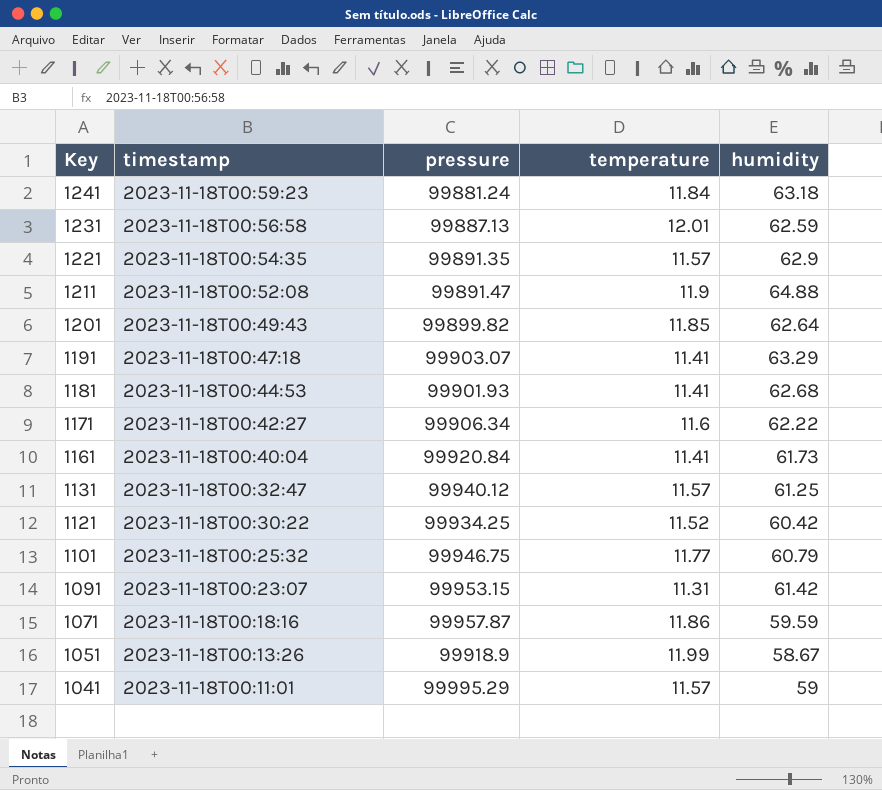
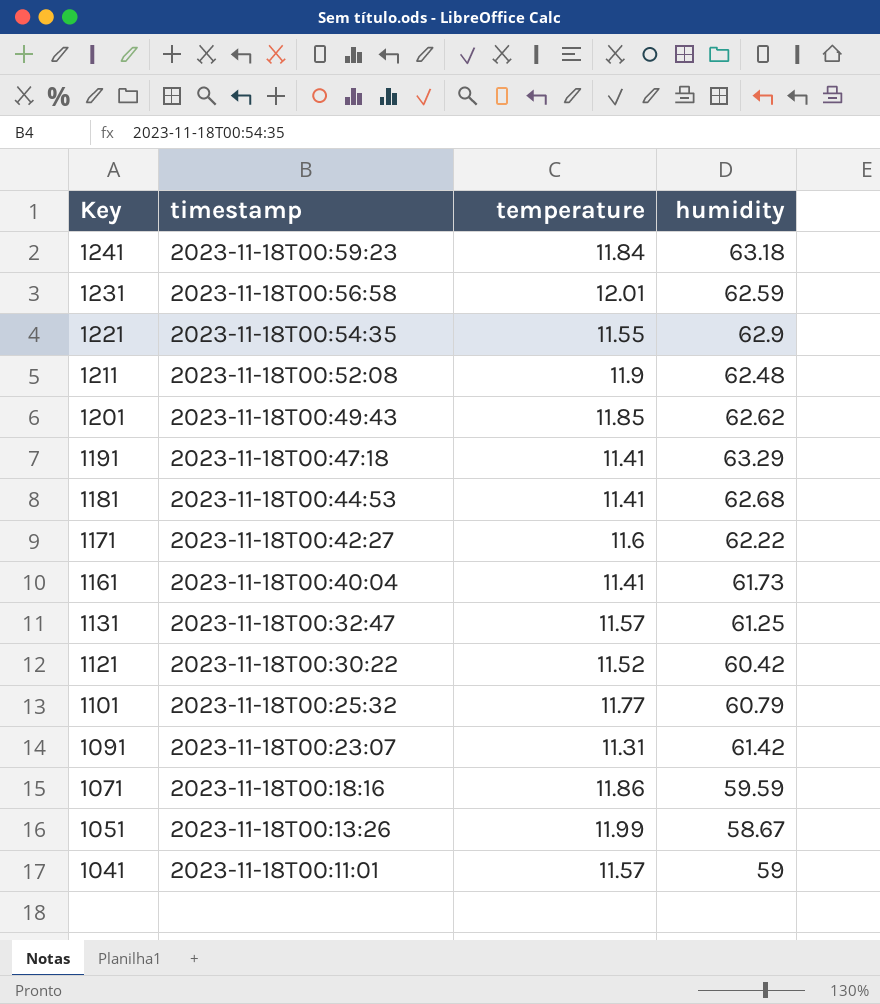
column pressure | position: 3 -> none
1221 | temperature: 11.57 -> 11.55
1211 | humidity: 64.88 -> 62.48
1201 | humidity: 62.64 -> 62.62

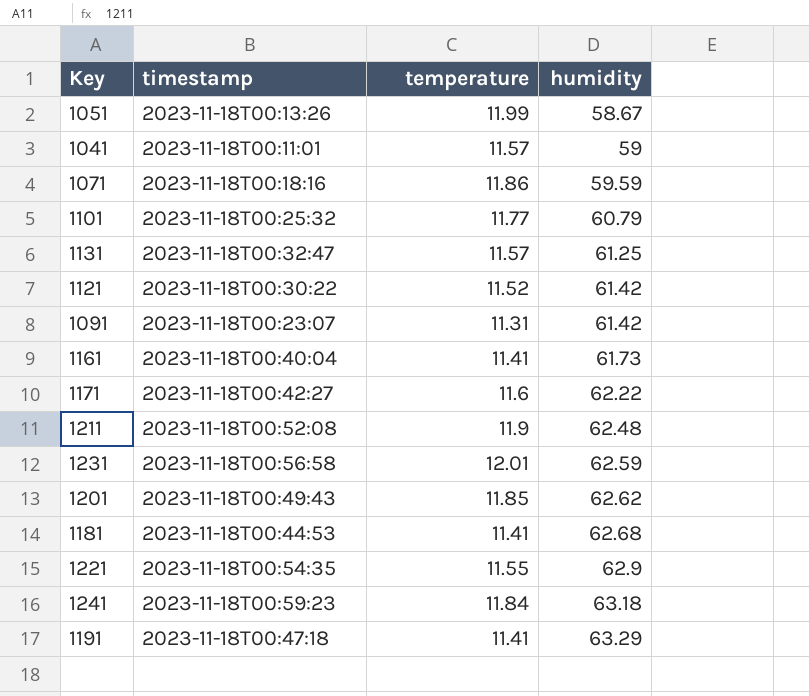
row order: Key descending -> humidity ascending
1121 | humidity: 60.42 -> 61.42

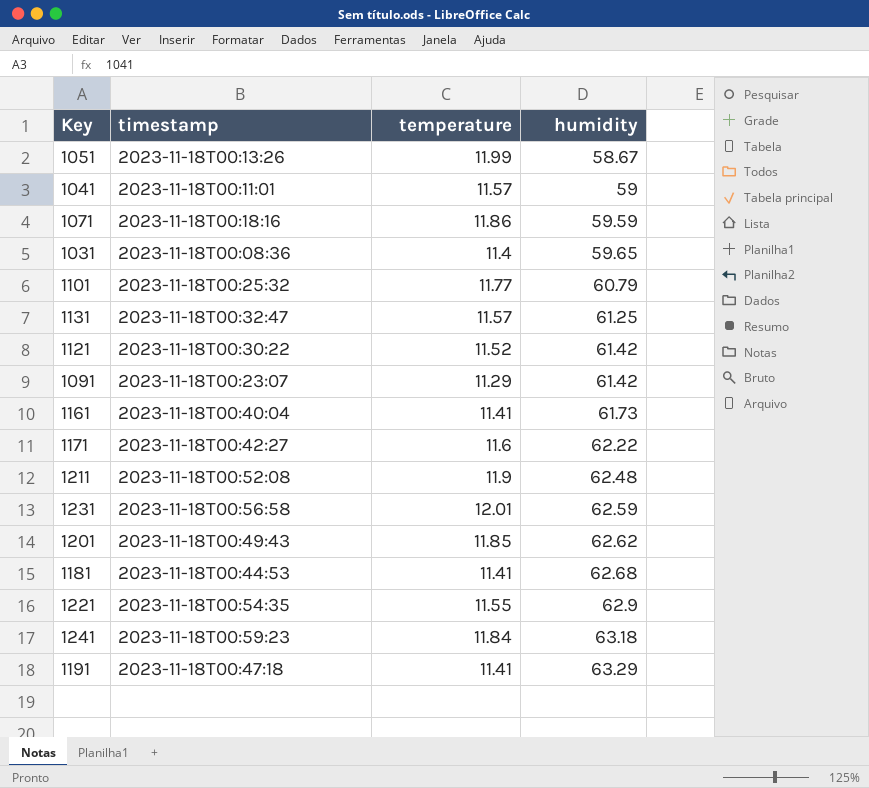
row 1031: none -> 2023-11-18T00:08:36 | 11.4 | 59.65
1091 | temperature: 11.31 -> 11.29

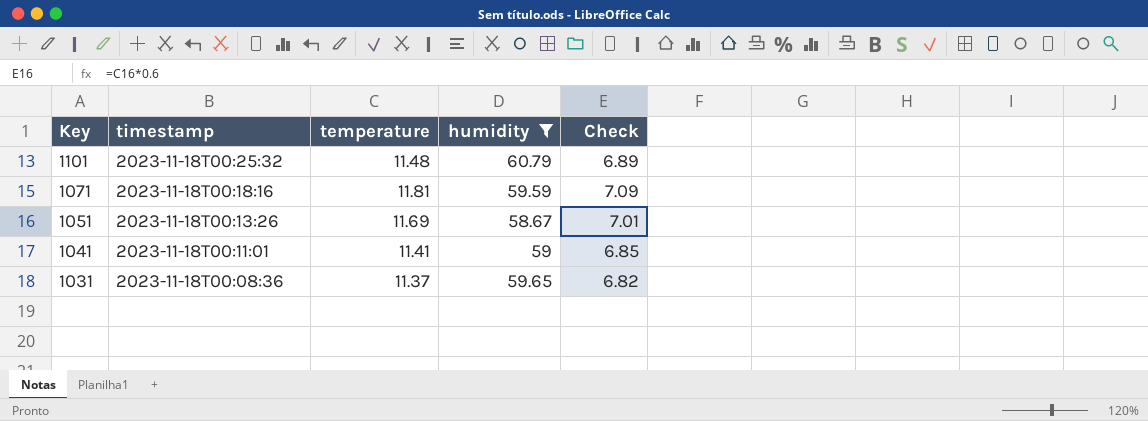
filter: none -> humidity <= 60.79
row order: humidity ascending -> Key descending
column Check | formula: none -> [temperature] * 0.6
1101 | temperature: 11.77 -> 11.48
1071 | temperature: 11.86 -> 11.81
1051 | temperature: 11.99 -> 11.69
1041 | temperature: 11.57 -> 11.41
1031 | temperature: 11.4 -> 11.37

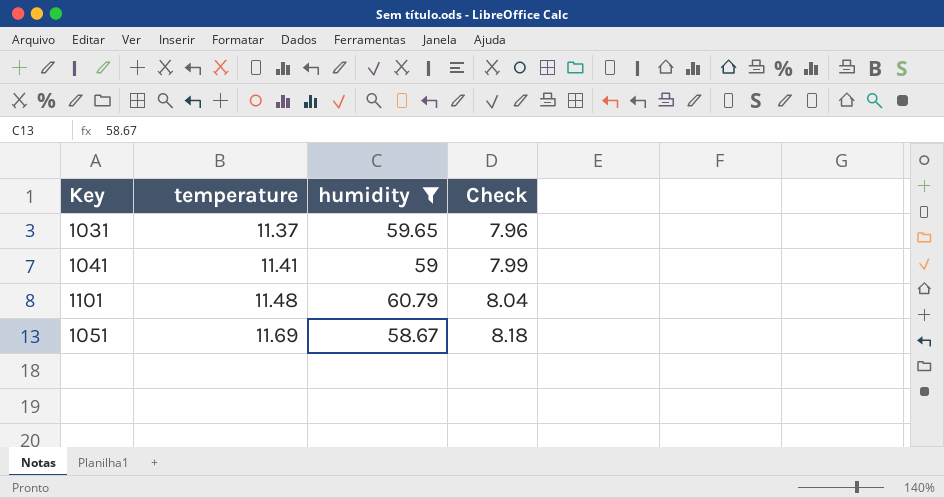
row order: Key descending -> temperature ascending
column timestamp | position: 2 -> none
column Check | formula: [temperature] * 0.6 -> [temperature] * 0.7
row 1071: 2023-11-18T00:18:16 | 11.81 | 59.59 | 7.09 -> none

